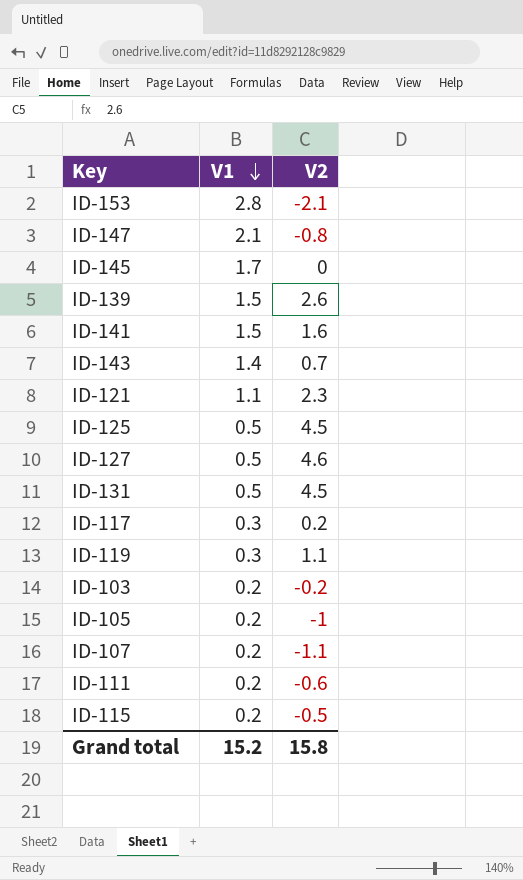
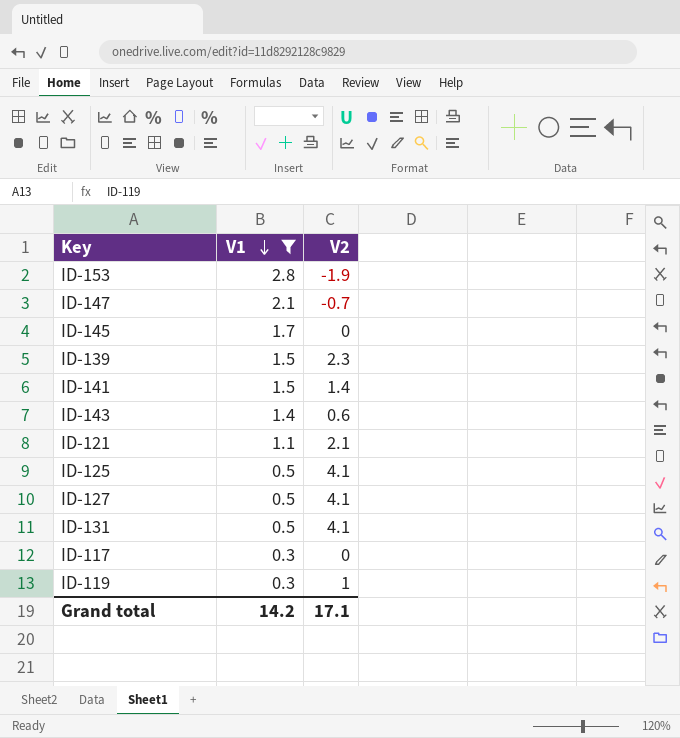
filter: none -> V1 != 0.2
ID-153 | V2: -2.1 -> -1.9
ID-147 | V2: -0.8 -> -0.7
ID-139 | V2: 2.6 -> 2.3
ID-141 | V2: 1.6 -> 1.4
ID-143 | V2: 0.7 -> 0.6
ID-121 | V2: 2.3 -> 2.1
ID-125 | V2: 4.5 -> 4.1
ID-127 | V2: 4.6 -> 4.1
ID-131 | V2: 4.5 -> 4.1
ID-117 | V2: 0.2 -> 0
ID-119 | V2: 1.1 -> 1
Grand total | V1: 15.2 -> 14.2
Grand total | V2: 15.8 -> 17.1

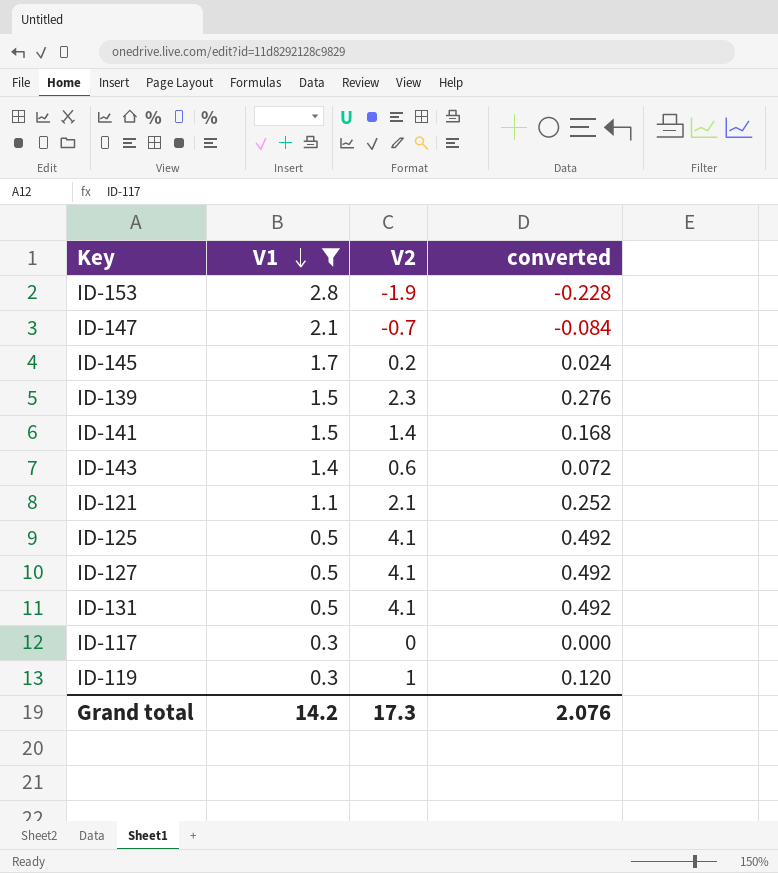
column converted | formula: none -> [V2] * 0.12
ID-145 | V2: 0 -> 0.2
Grand total | V2: 17.1 -> 17.3

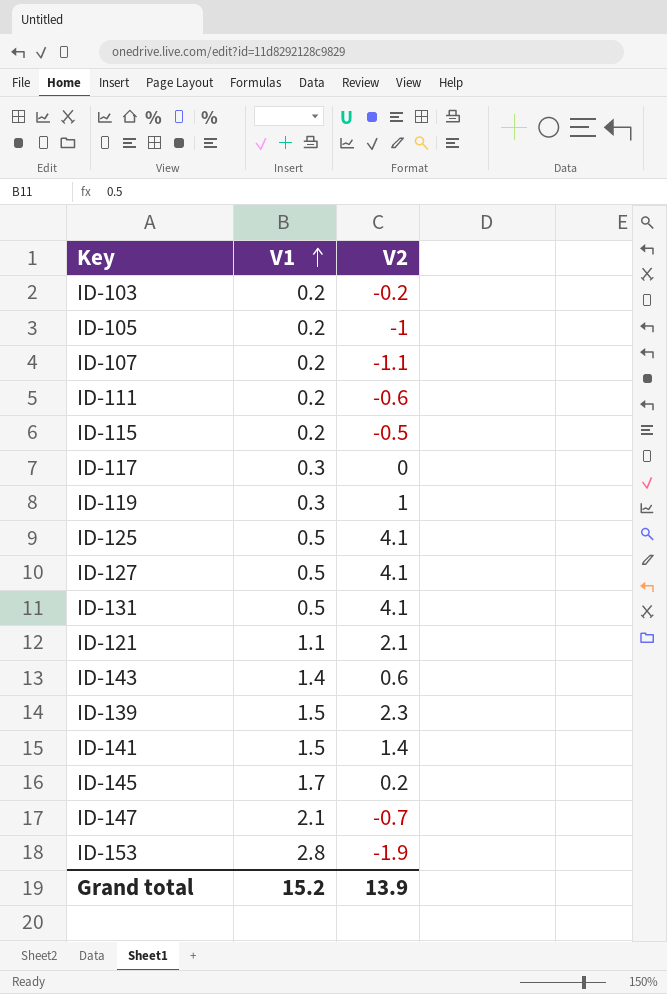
filter: V1 != 0.2 -> none
row order: V1 descending -> V1 ascending
column converted | formula: [V2] * 0.12 -> none
Grand total | V1: 14.2 -> 15.2
Grand total | V2: 17.3 -> 13.9

